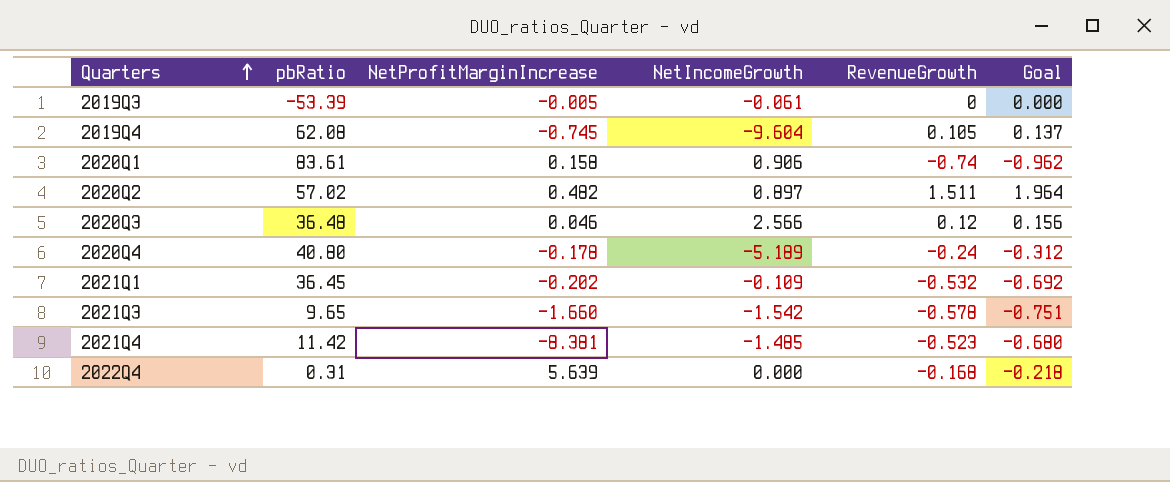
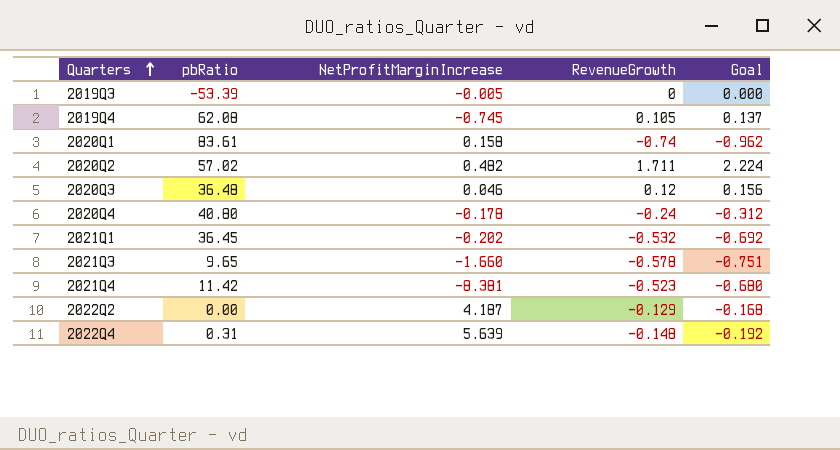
column NetIncomeGrowth | position: 4 -> none
2020Q2 | RevenueGrowth: 1.511 -> 1.711
2020Q2 | Goal: 1.964 -> 2.224
row 2022Q2: none -> 0.00 | 4.187 | -0.129 | -0.168
2022Q4 | RevenueGrowth: -0.168 -> -0.148
2022Q4 | Goal: -0.218 -> -0.192

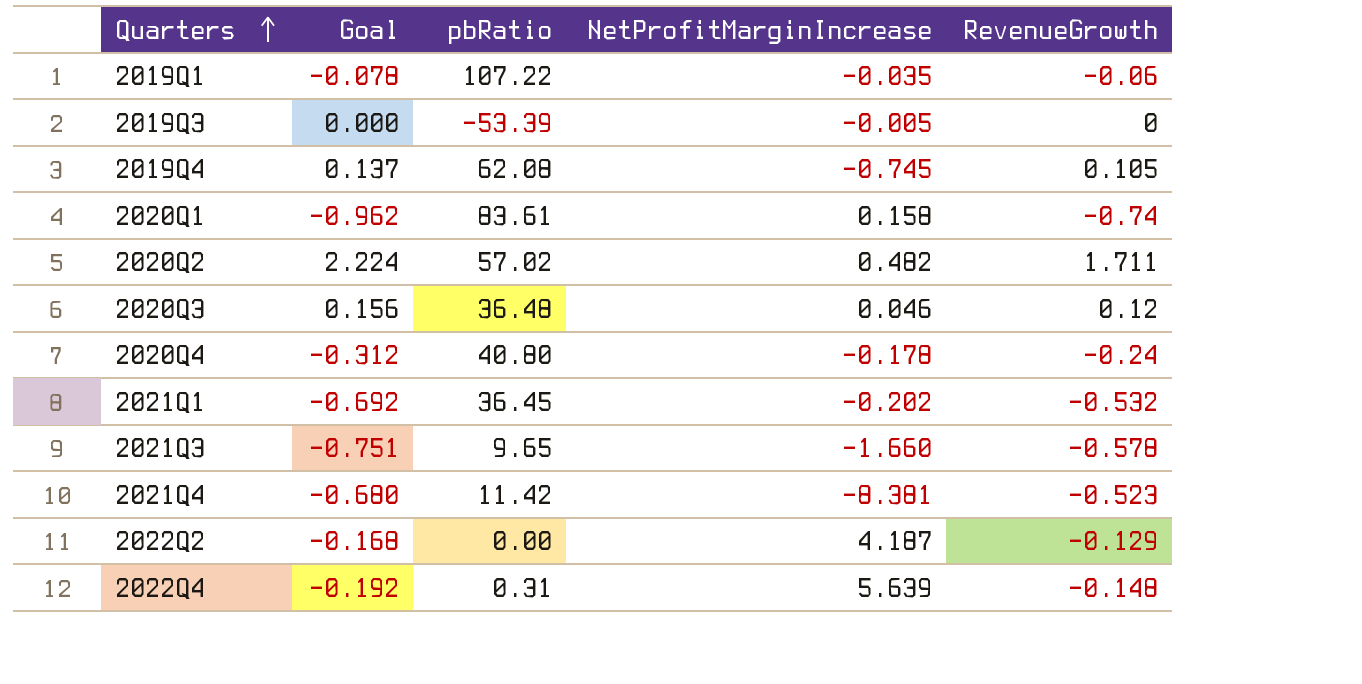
column Goal | position: 5 -> 2
row 2019Q1: none -> -0.078 | 107.22 | -0.035 | -0.06

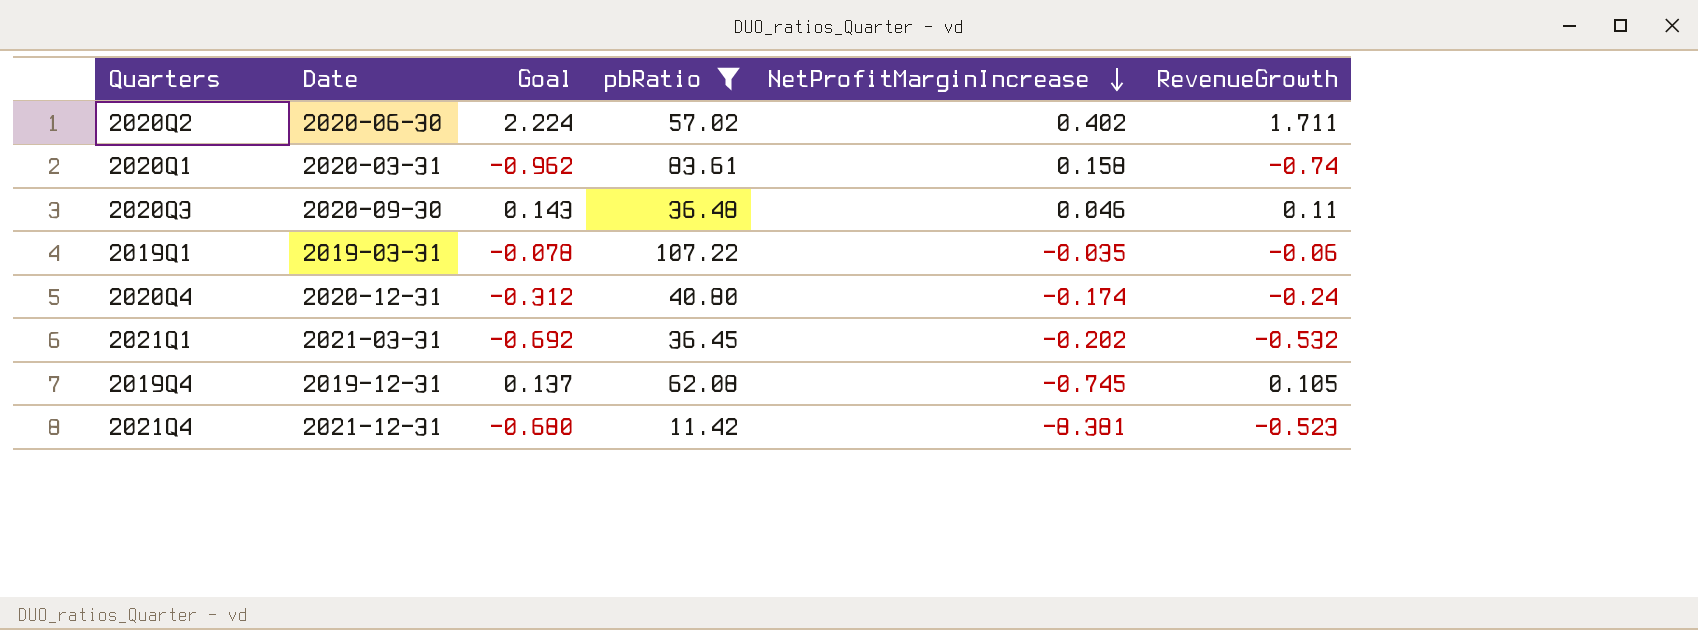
filter: none -> pbRatio >= 11.42
row order: Quarters ascending -> NetProfitMarginIncrease descending
column Date | position: none -> 2
2020Q2 | NetProfitMarginIncrease: 0.482 -> 0.402
2020Q3 | Goal: 0.156 -> 0.143
2020Q3 | RevenueGrowth: 0.12 -> 0.11
2020Q4 | NetProfitMarginIncrease: -0.178 -> -0.174

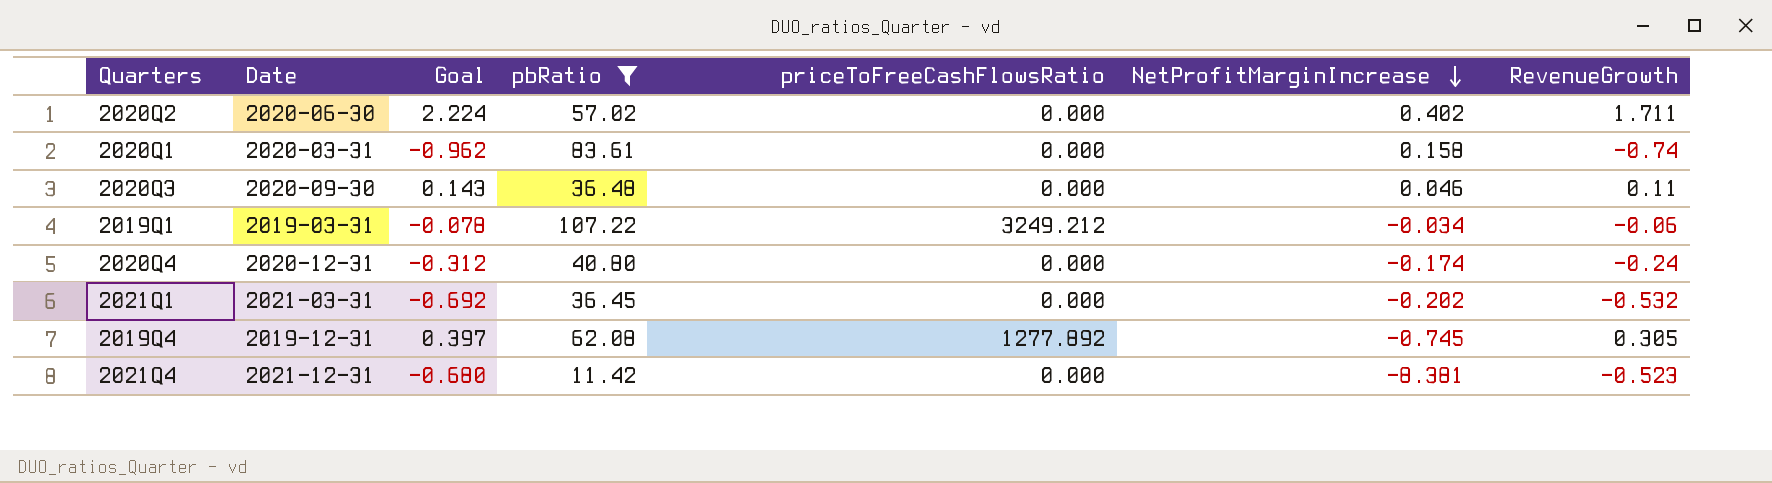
column priceToFreeCashFlowsRatio | position: none -> 5
2019Q1 | NetProfitMarginIncrease: -0.035 -> -0.034
2019Q4 | Goal: 0.137 -> 0.397
2019Q4 | RevenueGrowth: 0.105 -> 0.305

